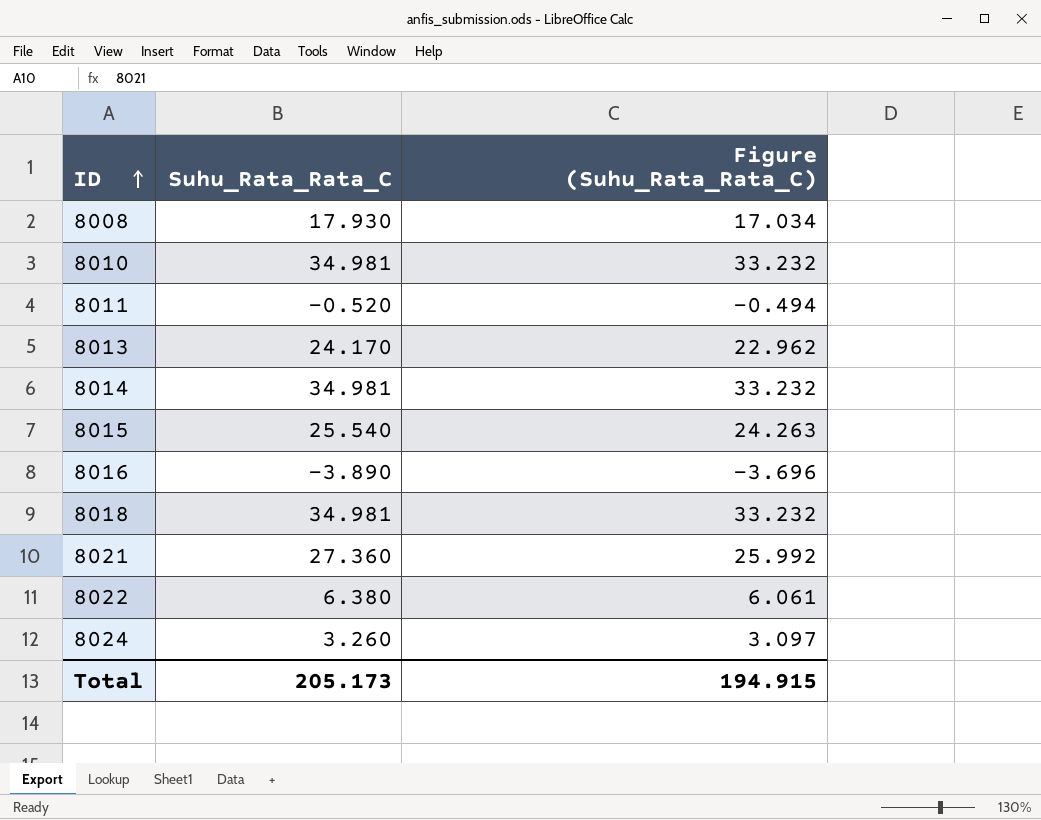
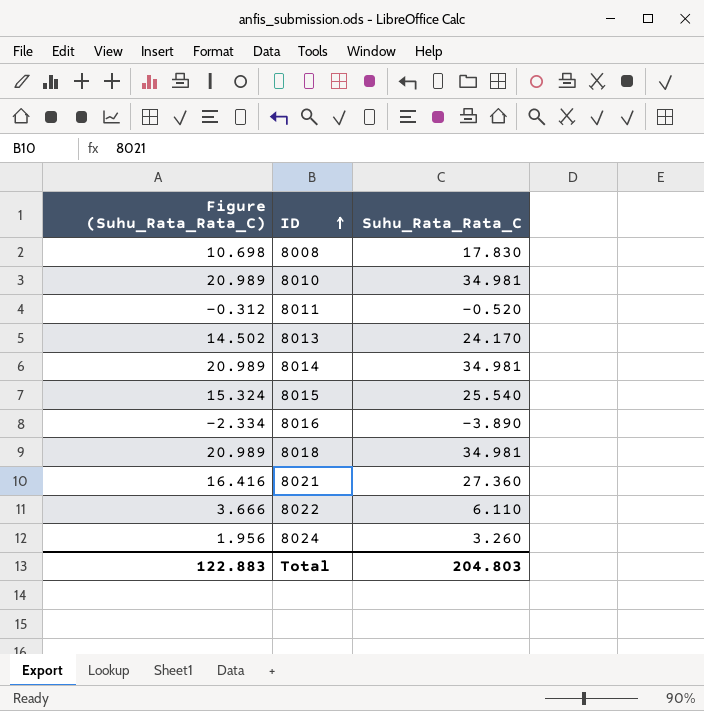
column Figure (Suhu_Rata_Rata_C) | formula: [Suhu_Rata_Rata_C] * 0.95 -> [Suhu_Rata_Rata_C] * 0.6
column Figure (Suhu_Rata_Rata_C) | position: 3 -> 1
8008 | Suhu_Rata_Rata_C: 17.930 -> 17.830
8022 | Suhu_Rata_Rata_C: 6.380 -> 6.110
Total | Figure (Suhu_Rata_Rata_C): 194.915 -> 122.883
Total | Suhu_Rata_Rata_C: 205.173 -> 204.803

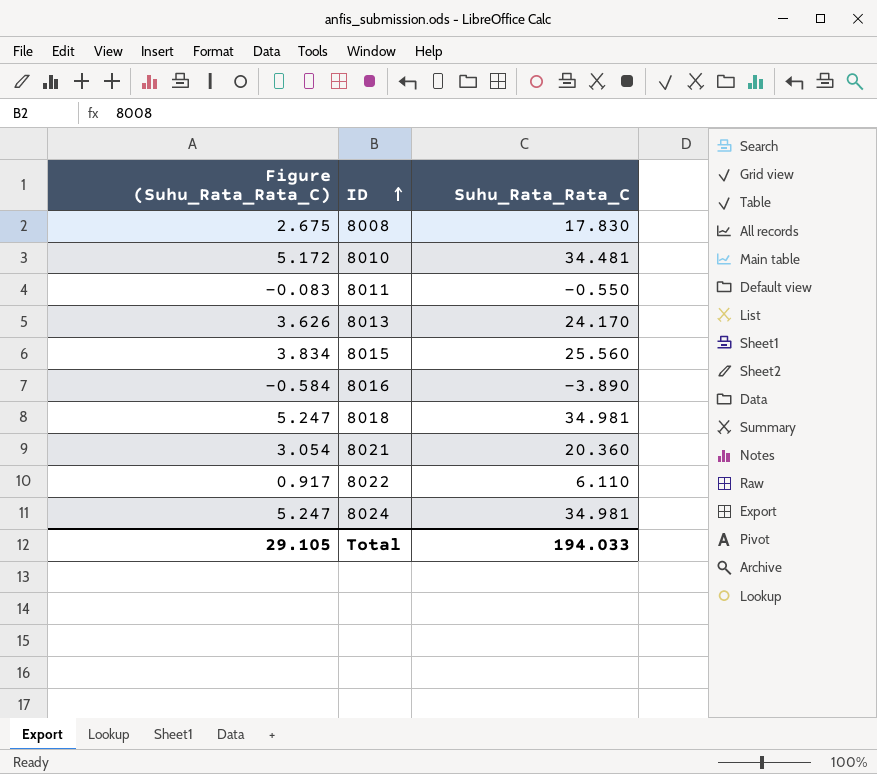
column Figure (Suhu_Rata_Rata_C) | formula: [Suhu_Rata_Rata_C] * 0.6 -> [Suhu_Rata_Rata_C] * 0.15
row 8014: 20.989 | 34.981 -> none
8010 | Suhu_Rata_Rata_C: 34.981 -> 34.481
8011 | Suhu_Rata_Rata_C: -0.520 -> -0.550
8015 | Suhu_Rata_Rata_C: 25.540 -> 25.560
8021 | Suhu_Rata_Rata_C: 27.360 -> 20.360
8024 | Suhu_Rata_Rata_C: 3.260 -> 34.981
Total | Figure (Suhu_Rata_Rata_C): 122.883 -> 29.105
Total | Suhu_Rata_Rata_C: 204.803 -> 194.033

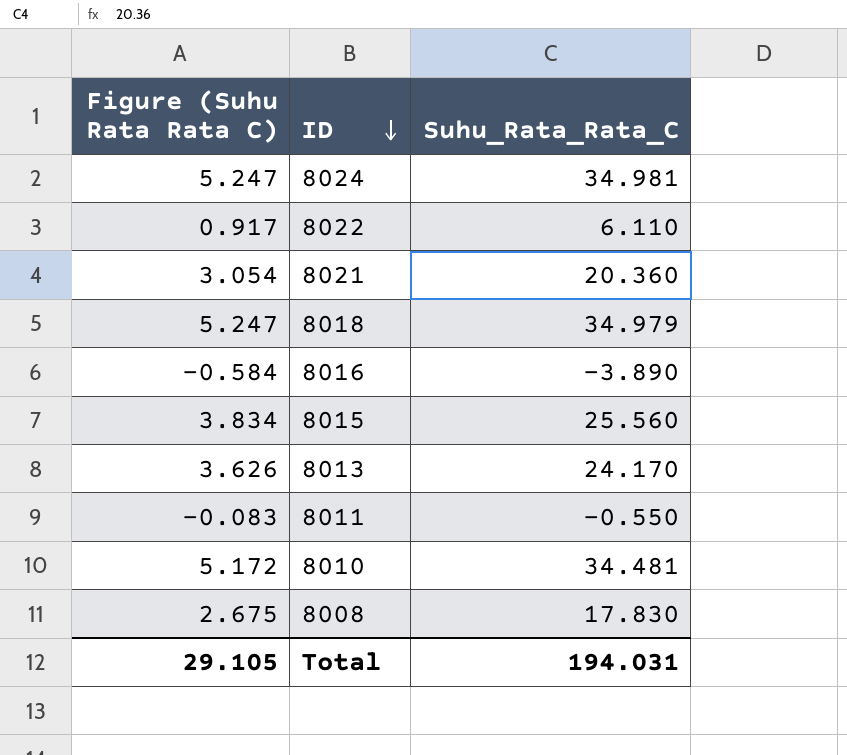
row order: ID ascending -> ID descending
column name: Figure (Suhu_Rata_Rata_C) -> Figure (Suhu Rata Rata C)
8018 | Suhu_Rata_Rata_C: 34.981 -> 34.979
Total | Suhu_Rata_Rata_C: 194.033 -> 194.031

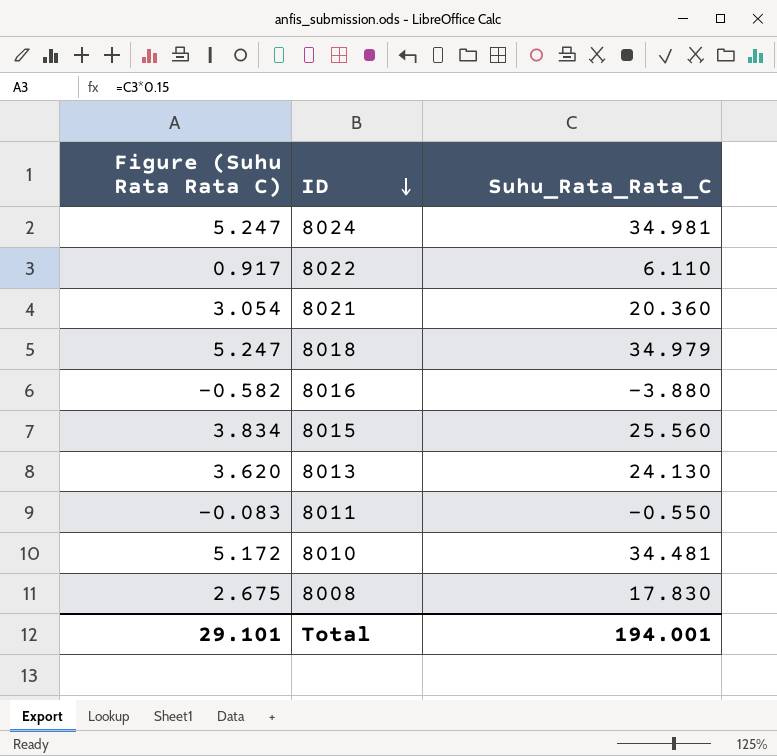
8016 | Figure (Suhu Rata Rata C): -0.584 -> -0.582
8016 | Suhu_Rata_Rata_C: -3.890 -> -3.880
8013 | Figure (Suhu Rata Rata C): 3.626 -> 3.620
8013 | Suhu_Rata_Rata_C: 24.170 -> 24.130
Total | Figure (Suhu Rata Rata C): 29.105 -> 29.101
Total | Suhu_Rata_Rata_C: 194.031 -> 194.001

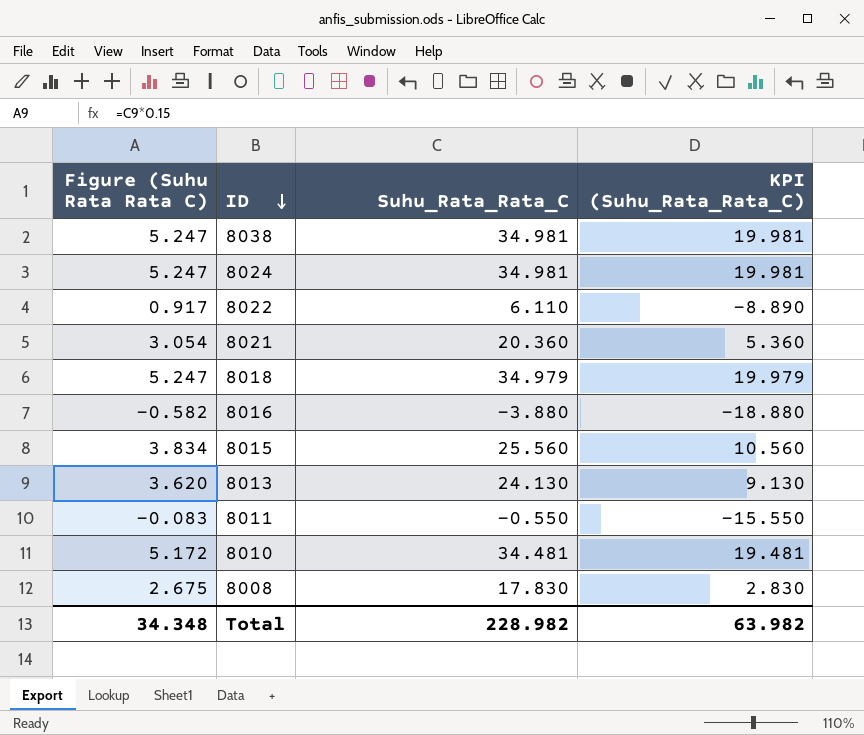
column KPI (Suhu_Rata_Rata_C) | formula: none -> [Suhu_Rata_Rata_C] - 15
row 8038: none -> 5.247 | 34.981 | 19.981
Total | Figure (Suhu Rata Rata C): 29.101 -> 34.348
Total | Suhu_Rata_Rata_C: 194.001 -> 228.982

